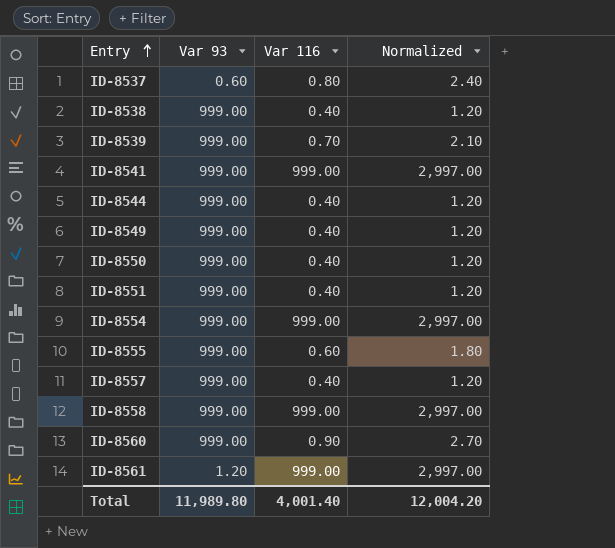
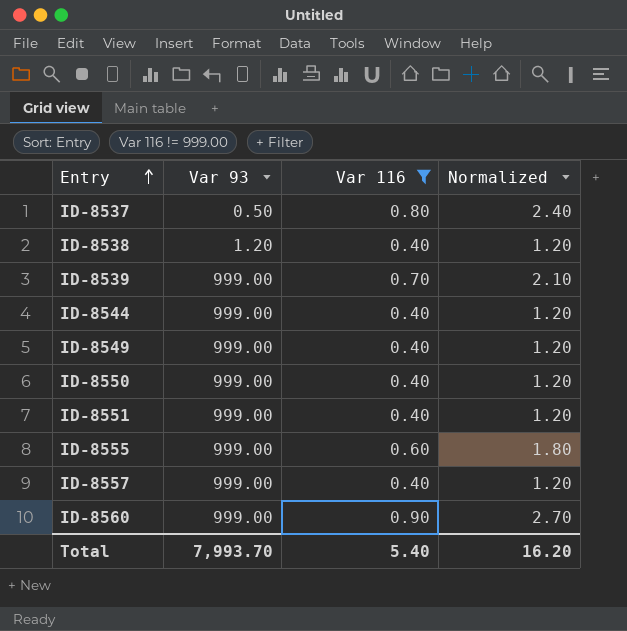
filter: none -> Var 116 != 999.00
ID-8537 | Var 93: 0.60 -> 0.50
ID-8538 | Var 93: 999.00 -> 1.20
Total | Var 93: 11,989.80 -> 7,993.70
Total | Var 116: 4,001.40 -> 5.40
Total | Normalized: 12,004.20 -> 16.20

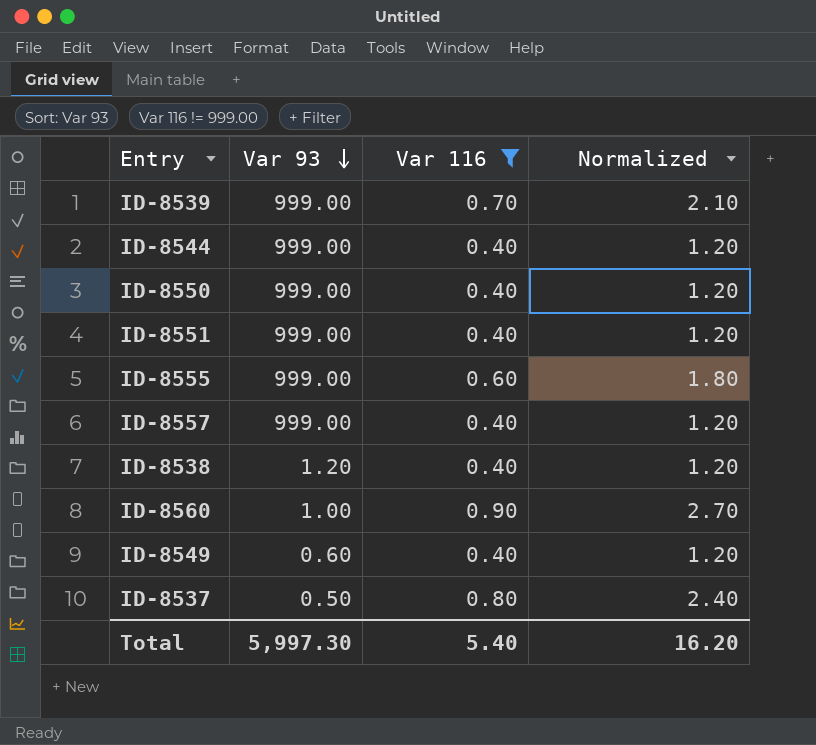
row order: Entry ascending -> Var 93 descending
ID-8560 | Var 93: 999.00 -> 1.00
ID-8549 | Var 93: 999.00 -> 0.60
Total | Var 93: 7,993.70 -> 5,997.30

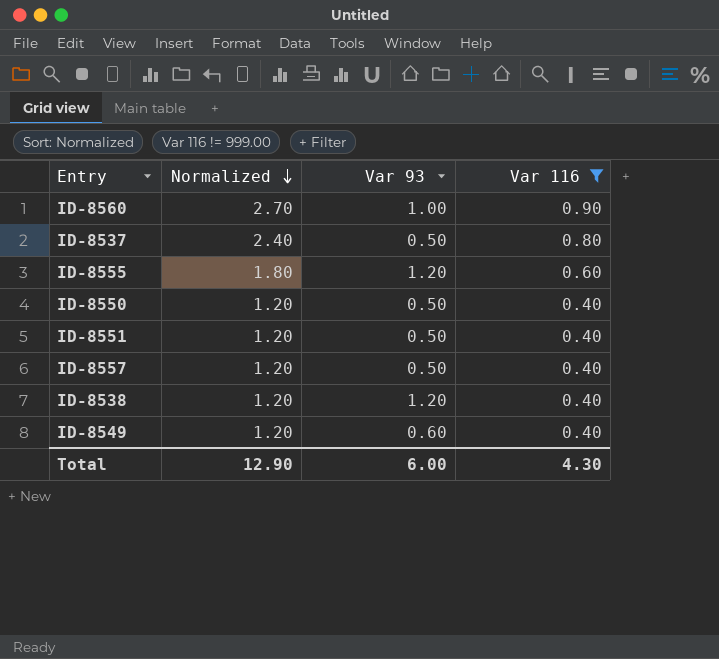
row order: Var 93 descending -> Normalized descending
column Normalized | position: 4 -> 2
row ID-8539: 999.00 | 0.70 | 2.10 -> none
row ID-8544: 999.00 | 0.40 | 1.20 -> none
ID-8555 | Var 93: 999.00 -> 1.20
ID-8550 | Var 93: 999.00 -> 0.50
ID-8551 | Var 93: 999.00 -> 0.50
ID-8557 | Var 93: 999.00 -> 0.50
Total | Normalized: 16.20 -> 12.90
Total | Var 93: 5,997.30 -> 6.00
Total | Var 116: 5.40 -> 4.30

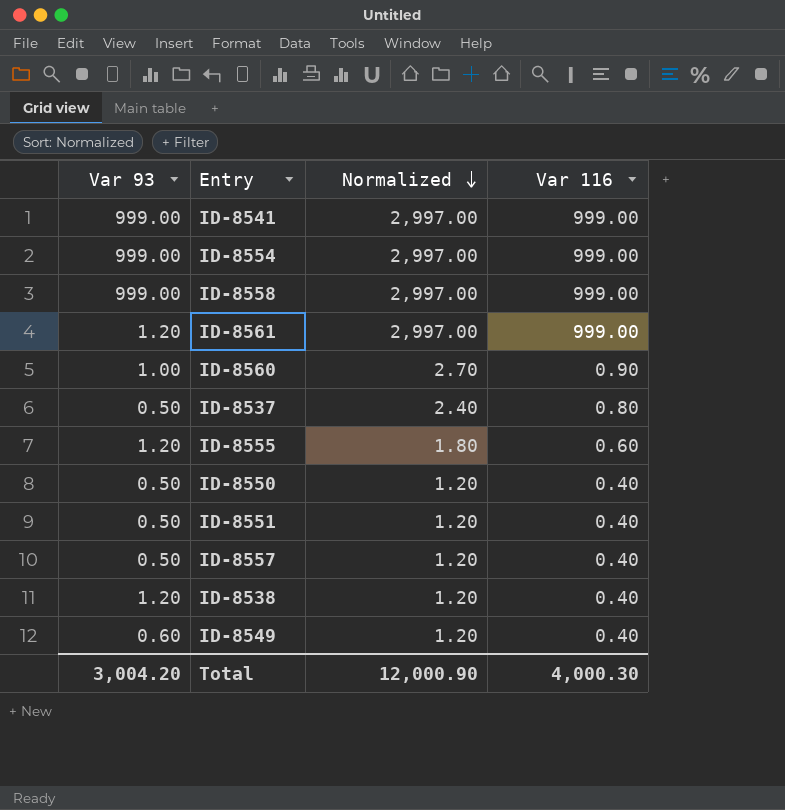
filter: Var 116 != 999.00 -> none
column Var 93 | position: 3 -> 1
Total | Var 93: 6.00 -> 3,004.20
Total | Normalized: 12.90 -> 12,000.90
Total | Var 116: 4.30 -> 4,000.30

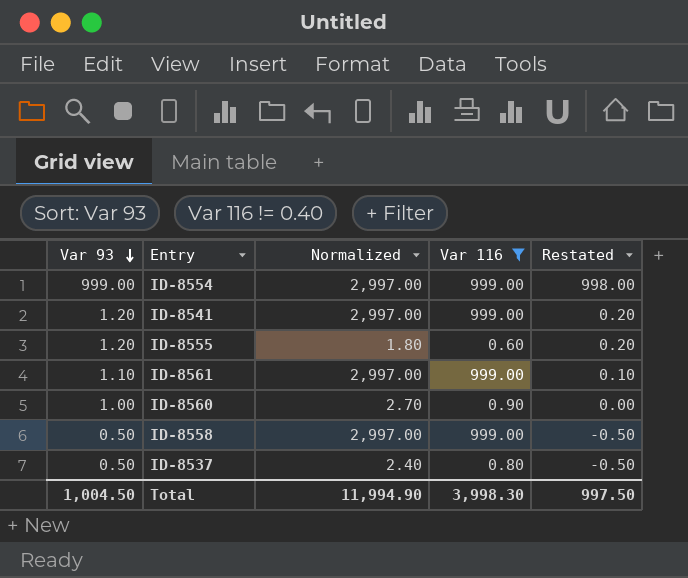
filter: none -> Var 116 != 0.40
row order: Normalized descending -> Var 93 descending
column Restated | formula: none -> [Var 93] - 1
ID-8541 | Var 93: 999.00 -> 1.20
ID-8561 | Var 93: 1.20 -> 1.10
ID-8558 | Var 93: 999.00 -> 0.50
Total | Var 93: 3,004.20 -> 1,004.50
Total | Normalized: 12,000.90 -> 11,994.90
Total | Var 116: 4,000.30 -> 3,998.30

